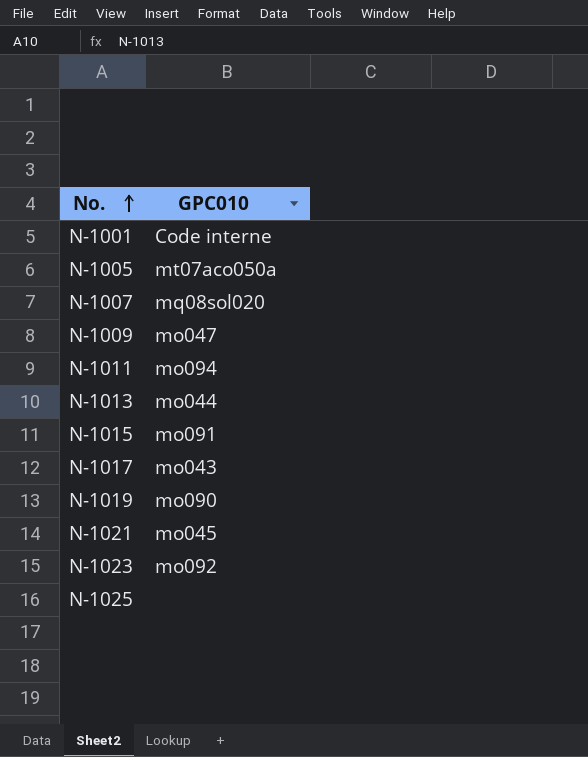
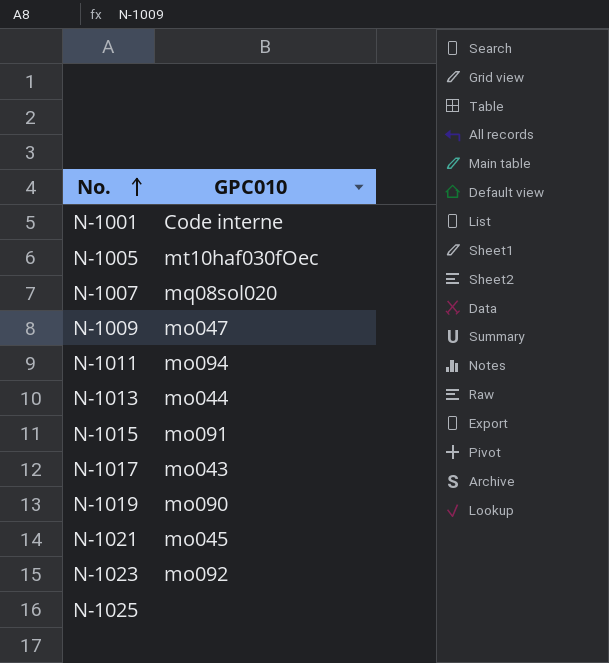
N-1005 | GPC010: mt07aco050a -> mt10haf030fOec

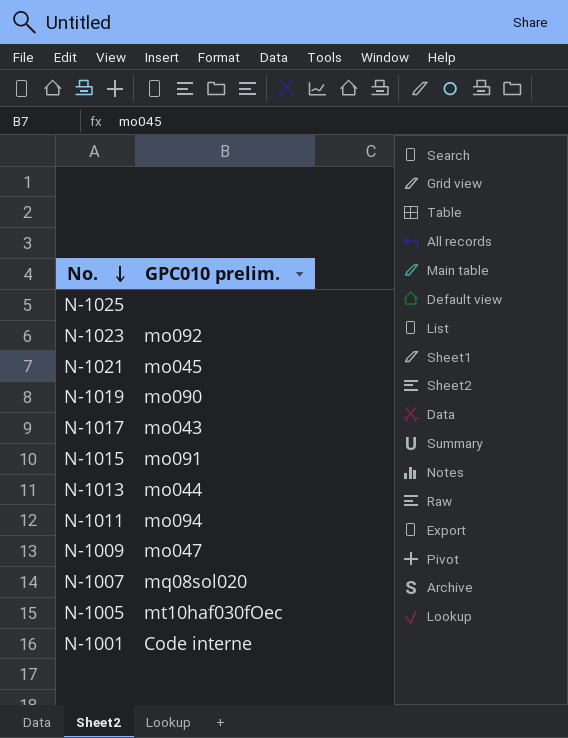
row order: No. ascending -> No. descending
column name: GPC010 -> GPC010 prelim.

